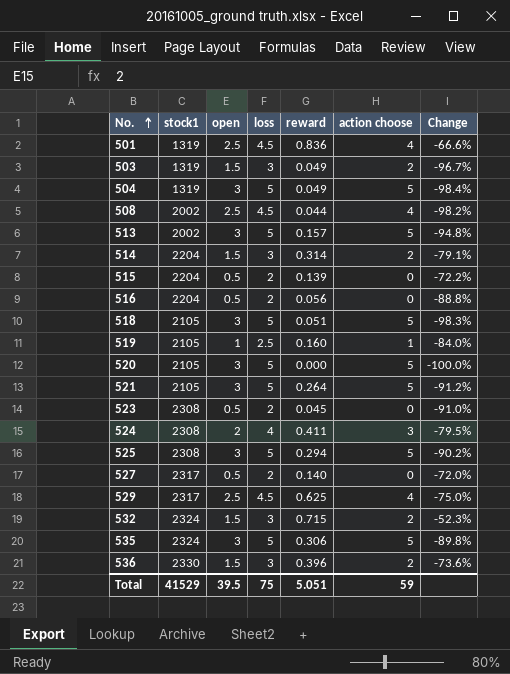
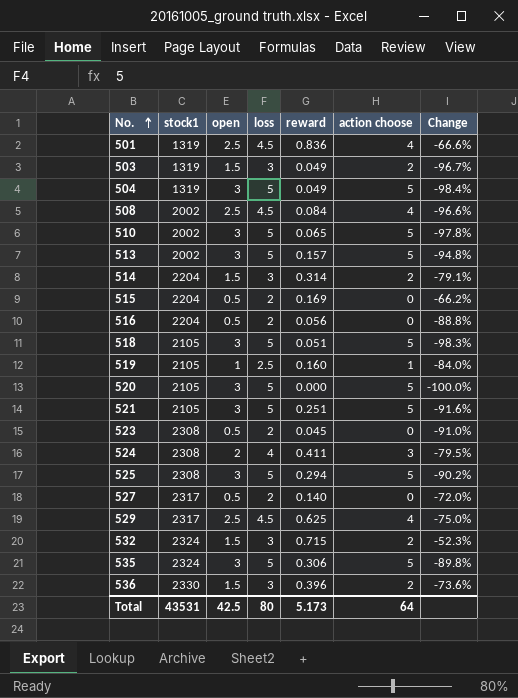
508 | reward: 0.044 -> 0.084
508 | Change: -98.2% -> -96.6%
row 510: none -> 2002 | 3 | 5 | 0.065 | 5 | -97.8%
515 | reward: 0.139 -> 0.169
515 | Change: -72.2% -> -66.2%
521 | reward: 0.264 -> 0.251
521 | Change: -91.2% -> -91.6%
Total | stock1: 41529 -> 43531
Total | open: 39.5 -> 42.5
Total | loss: 75 -> 80
Total | reward: 5.051 -> 5.173
Total | action choose: 59 -> 64

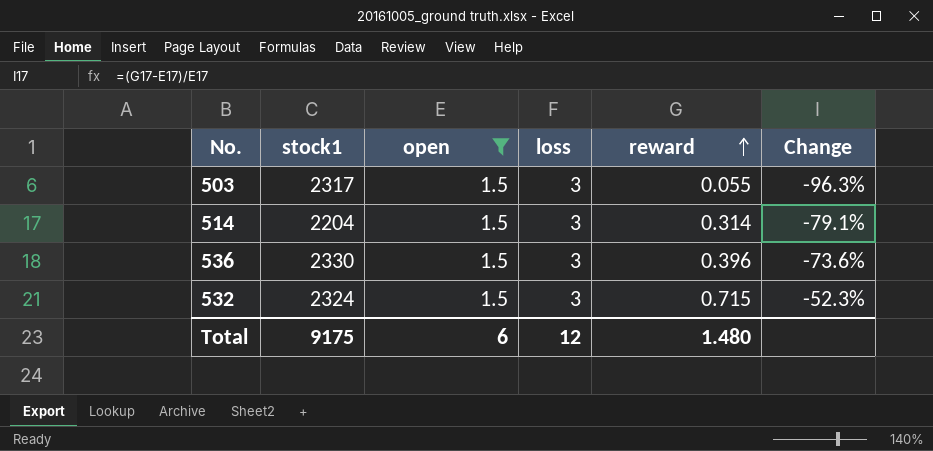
filter: none -> open = 1.5
row order: No. ascending -> reward ascending
column action choose | position: 6 -> none
503 | stock1: 1319 -> 2317
503 | reward: 0.049 -> 0.055
503 | Change: -96.7% -> -96.3%
Total | stock1: 43531 -> 9175
Total | open: 42.5 -> 6
Total | loss: 80 -> 12
Total | reward: 5.173 -> 1.480

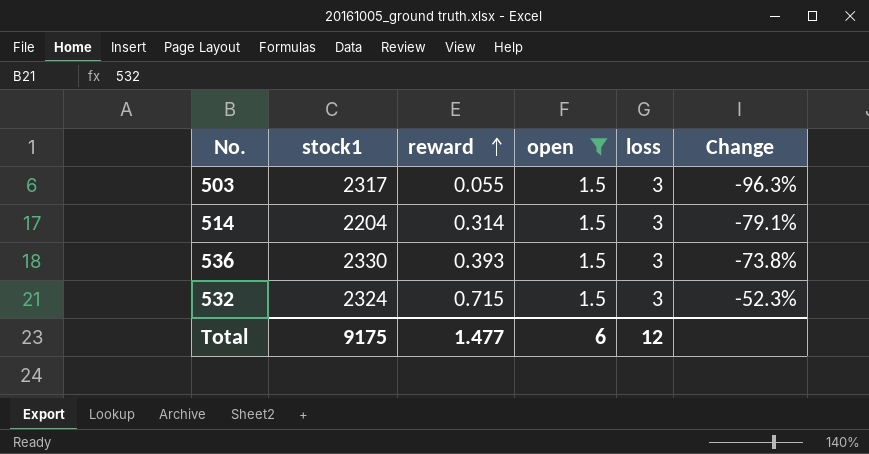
column reward | position: 5 -> 3
536 | reward: 0.396 -> 0.393
536 | Change: -73.6% -> -73.8%
Total | reward: 1.480 -> 1.477

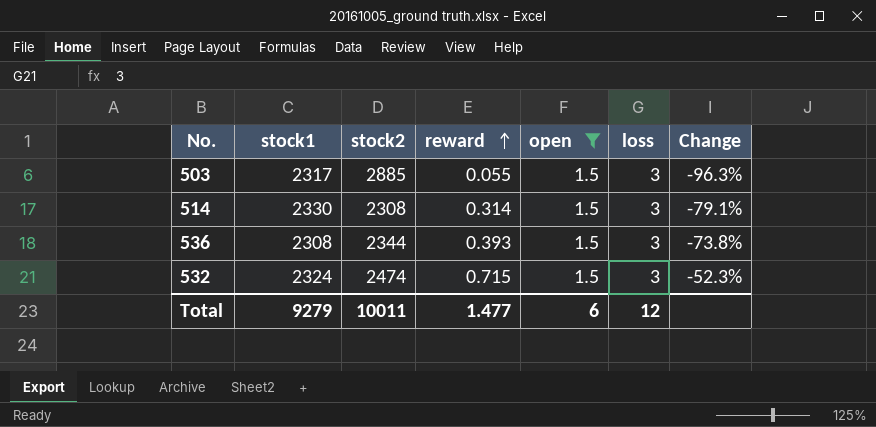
column stock2 | position: none -> 3
514 | stock1: 2204 -> 2330
536 | stock1: 2330 -> 2308
Total | stock1: 9175 -> 9279

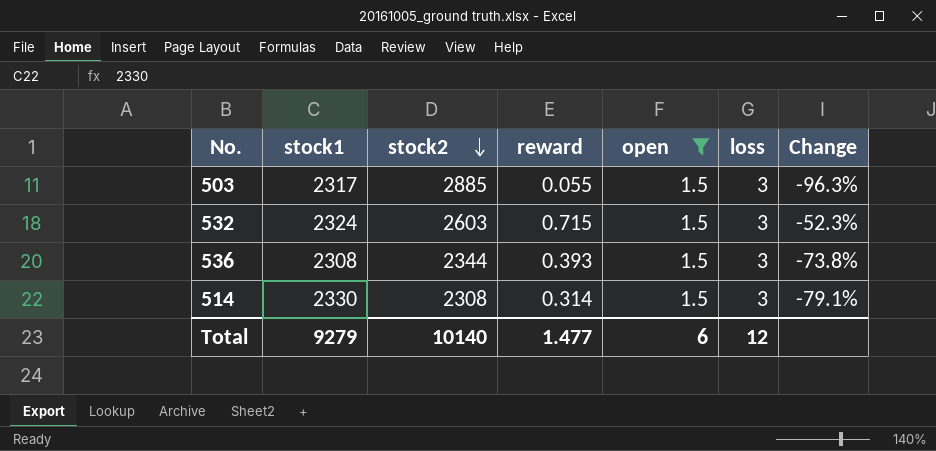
row order: reward ascending -> stock2 descending
532 | stock2: 2474 -> 2603
Total | stock2: 10011 -> 10140

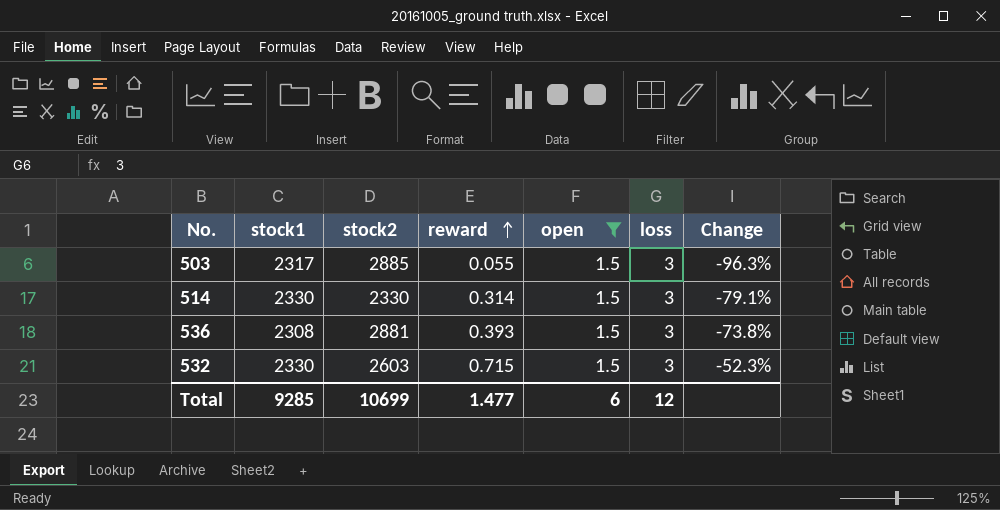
row order: stock2 descending -> reward ascending
514 | stock2: 2308 -> 2330
536 | stock2: 2344 -> 2881
532 | stock1: 2324 -> 2330
Total | stock1: 9279 -> 9285
Total | stock2: 10140 -> 10699

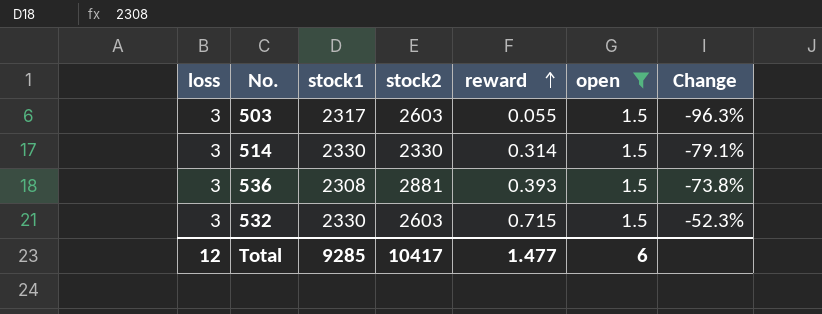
column loss | position: 6 -> 1
503 | stock2: 2885 -> 2603
Total | stock2: 10699 -> 10417

